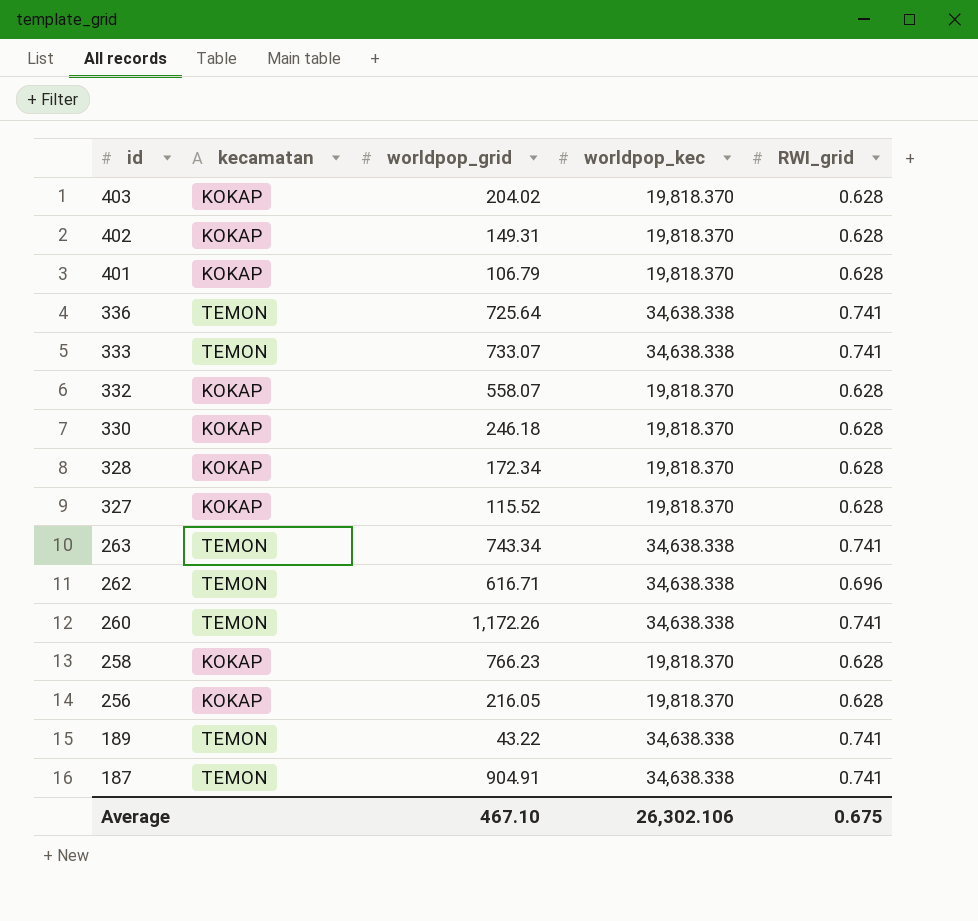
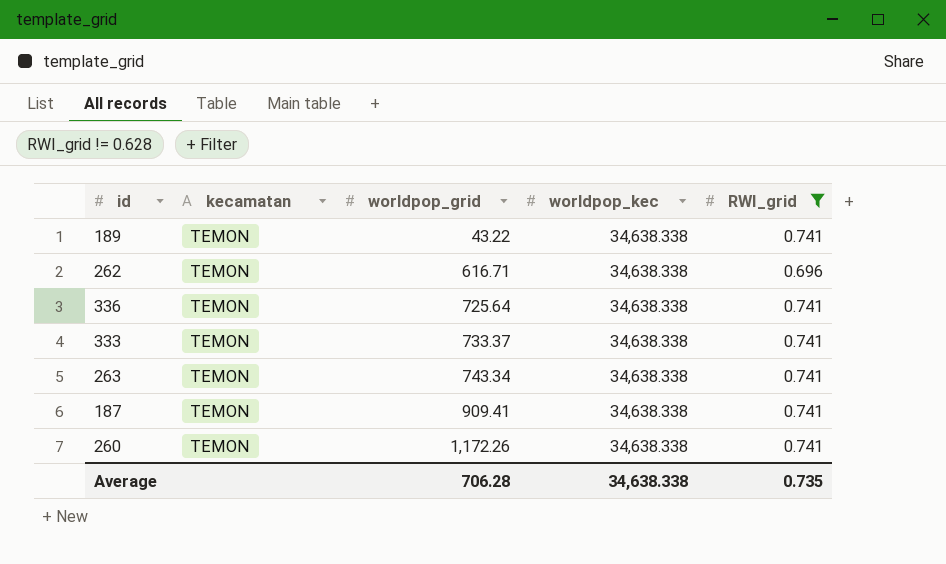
filter: none -> RWI_grid != 0.628
row order: id descending -> worldpop_grid ascending
333 | worldpop_grid: 733.07 -> 733.37
187 | worldpop_grid: 904.91 -> 909.41
Average | worldpop_grid: 467.10 -> 706.28
Average | worldpop_kec: 26,302.106 -> 34,638.338
Average | RWI_grid: 0.675 -> 0.735

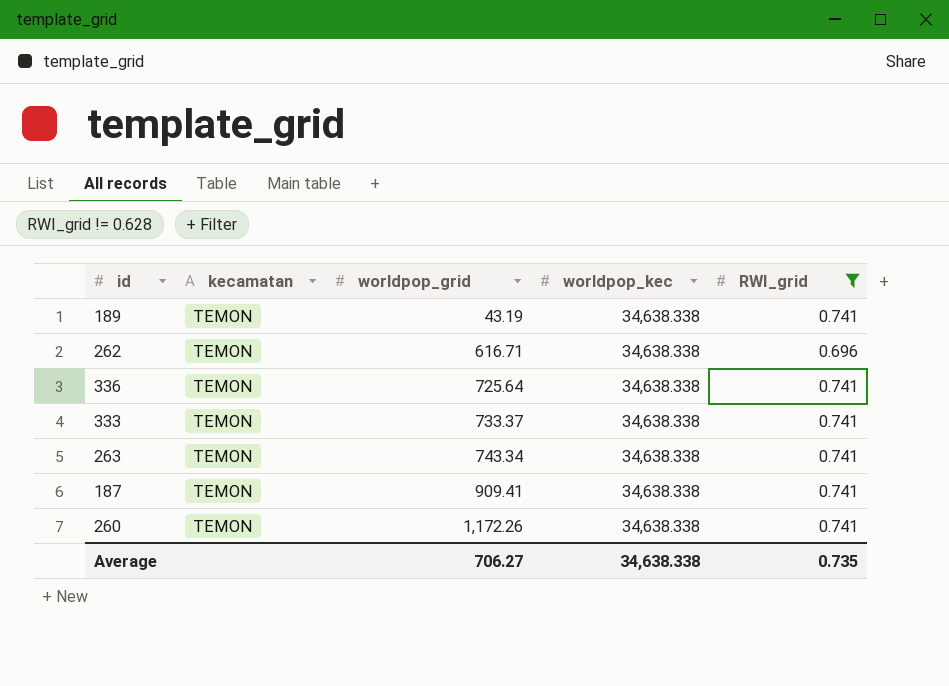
189 | worldpop_grid: 43.22 -> 43.19
Average | worldpop_grid: 706.28 -> 706.27

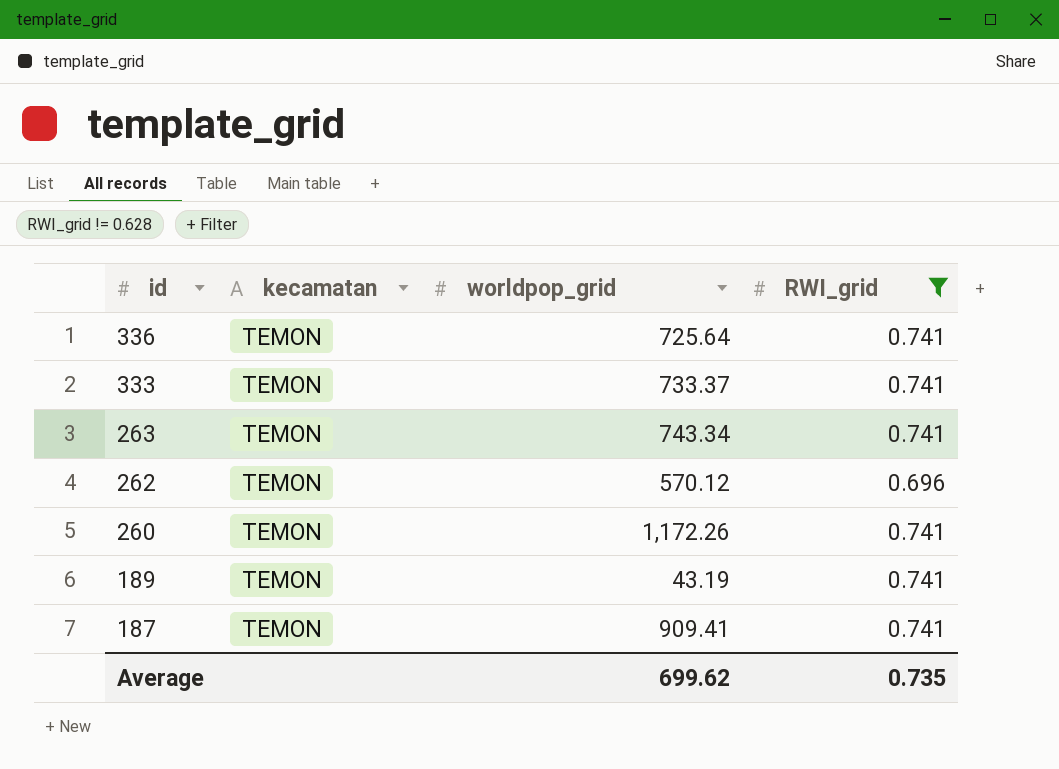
row order: worldpop_grid ascending -> id descending
column worldpop_kec | position: 4 -> none
262 | worldpop_grid: 616.71 -> 570.12
Average | worldpop_grid: 706.27 -> 699.62

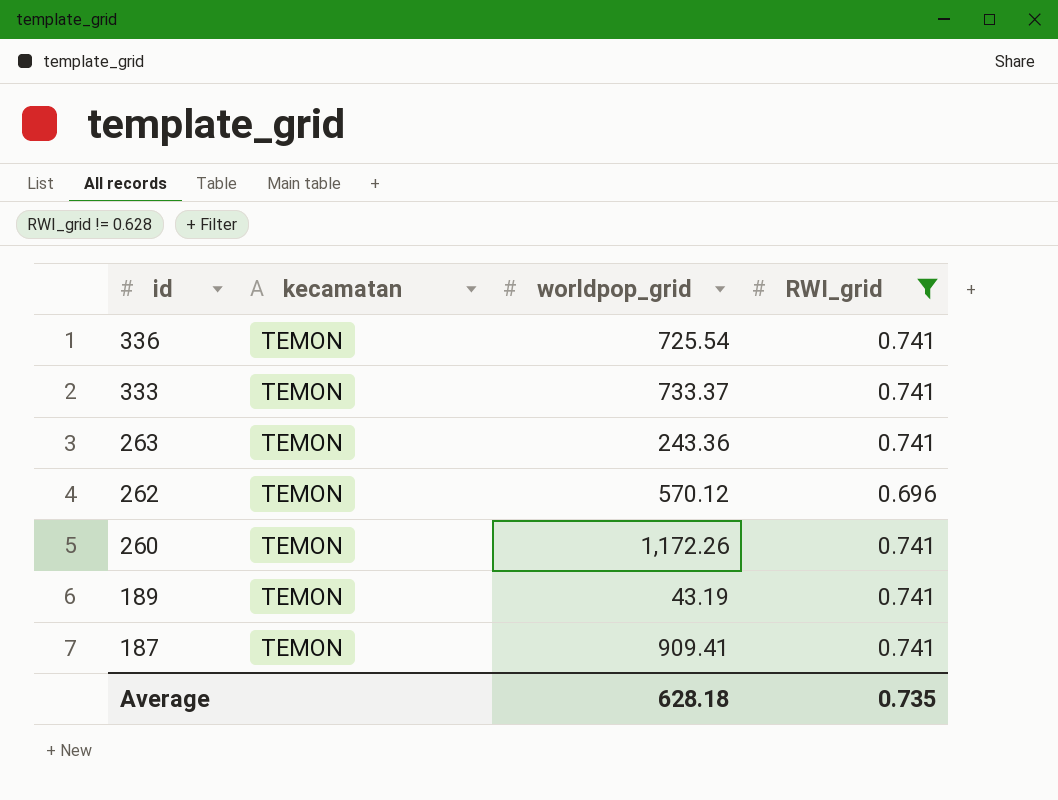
336 | worldpop_grid: 725.64 -> 725.54
263 | worldpop_grid: 743.34 -> 243.36
Average | worldpop_grid: 699.62 -> 628.18

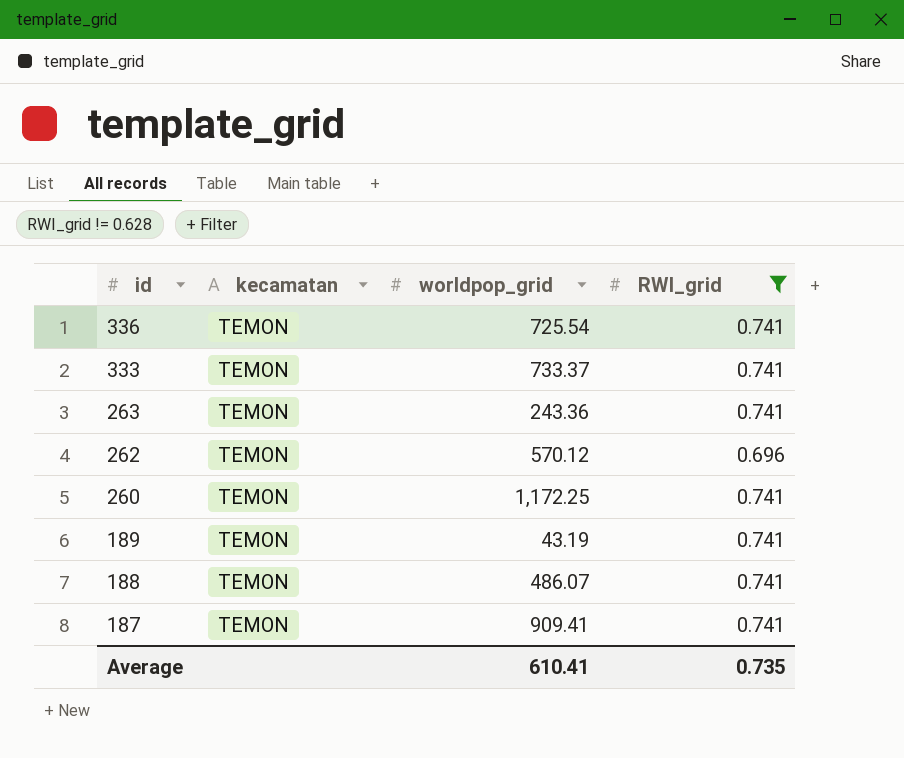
260 | worldpop_grid: 1,172.26 -> 1,172.25
row 188: none -> TEMON | 486.07 | 0.741
Average | worldpop_grid: 628.18 -> 610.41

